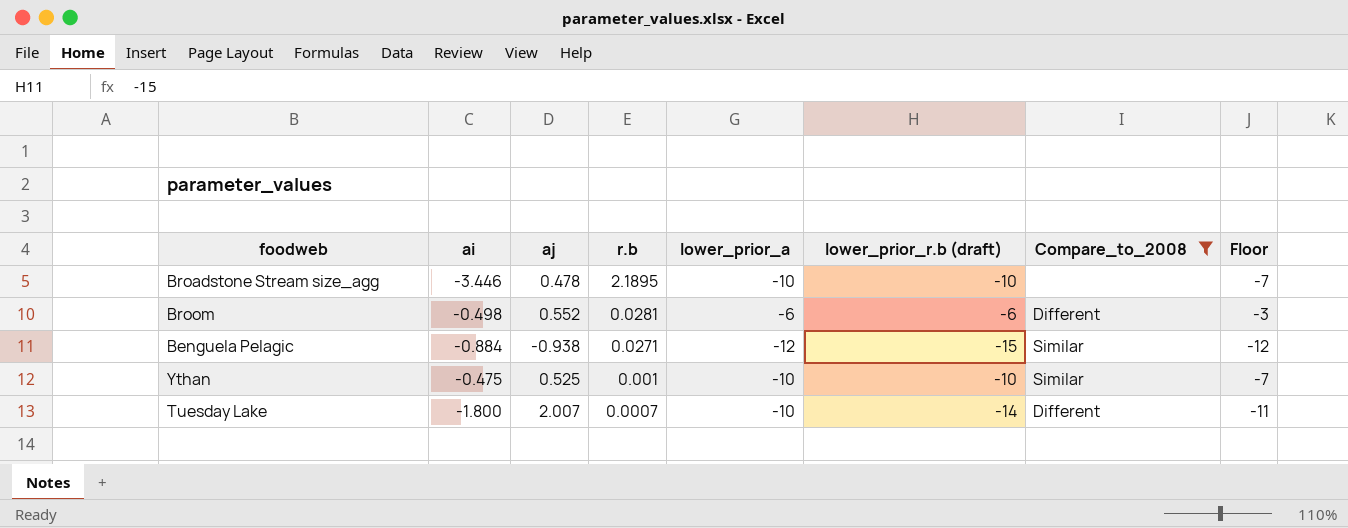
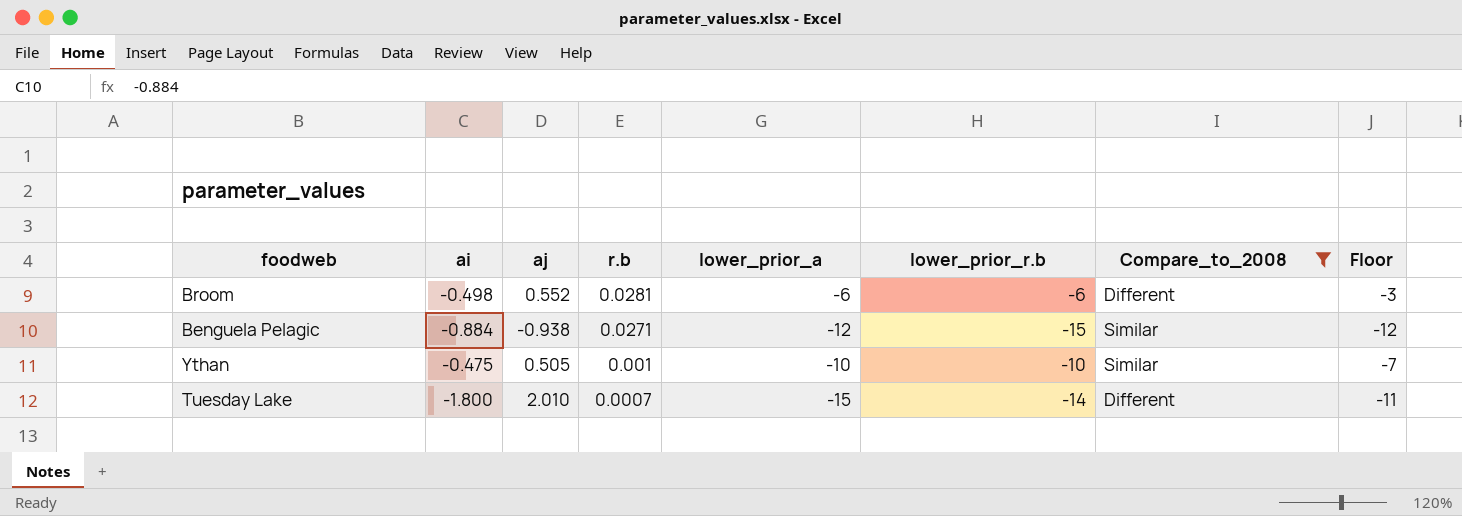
column name: lower_prior_r.b (draft) -> lower_prior_r.b
row Broadstone Stream size_agg: -3.446 | 0.478 | 2.1895 | -10 | -10 | none | -7 -> none
Ythan | aj: 0.525 -> 0.505
Tuesday Lake | aj: 2.007 -> 2.010
Tuesday Lake | lower_prior_a: -10 -> -15

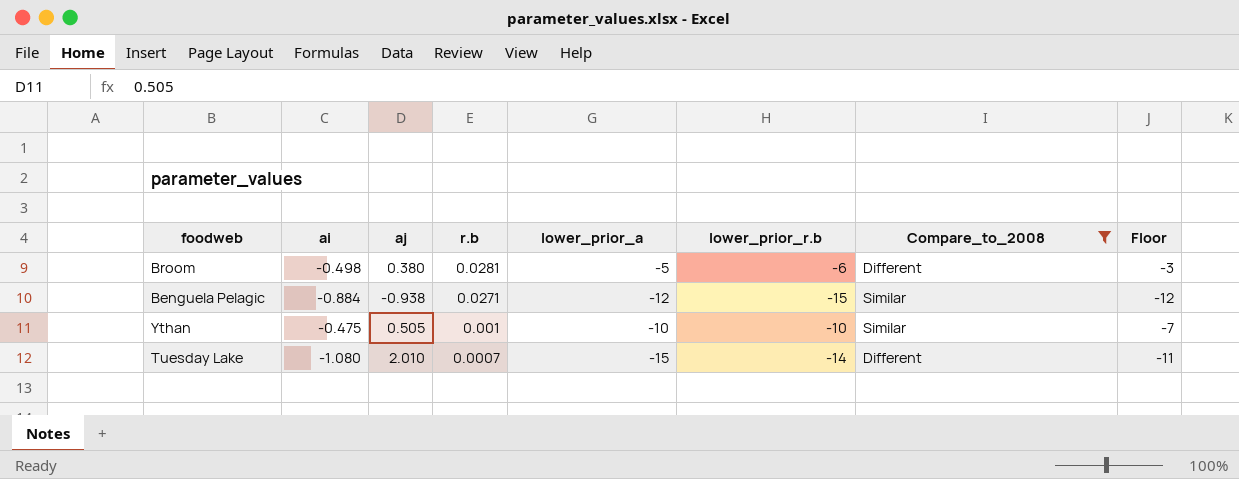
Broom | aj: 0.552 -> 0.380
Broom | lower_prior_a: -6 -> -5
Tuesday Lake | ai: -1.800 -> -1.080

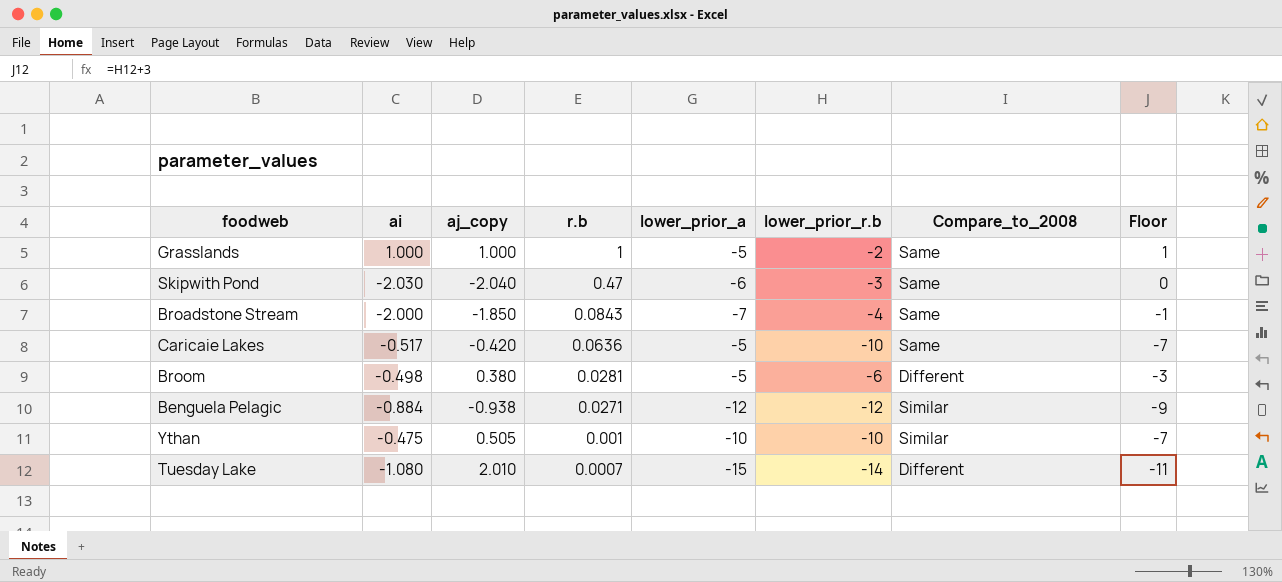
filter: Compare_to_2008 != Same -> none
column name: aj -> aj_copy
Benguela Pelagic | lower_prior_r.b: -15 -> -12
Benguela Pelagic | Floor: -12 -> -9

